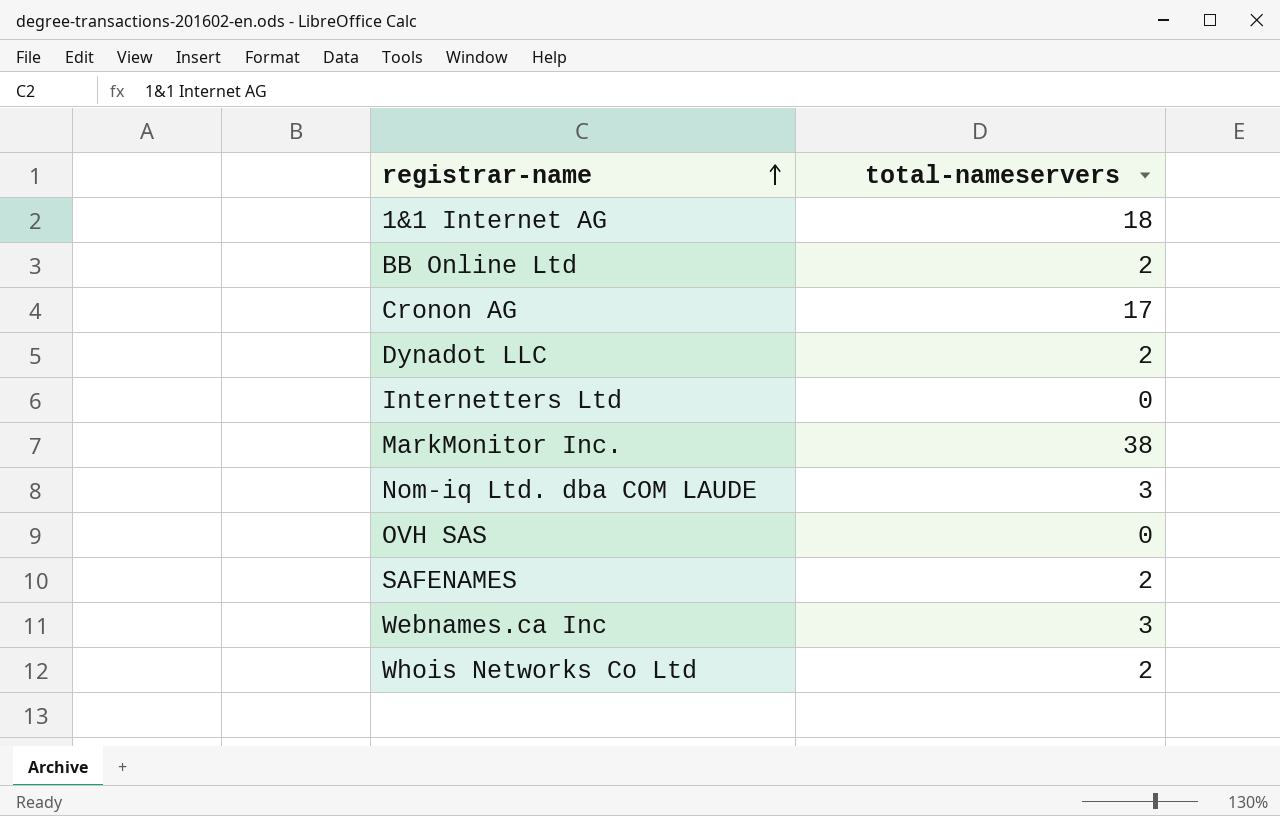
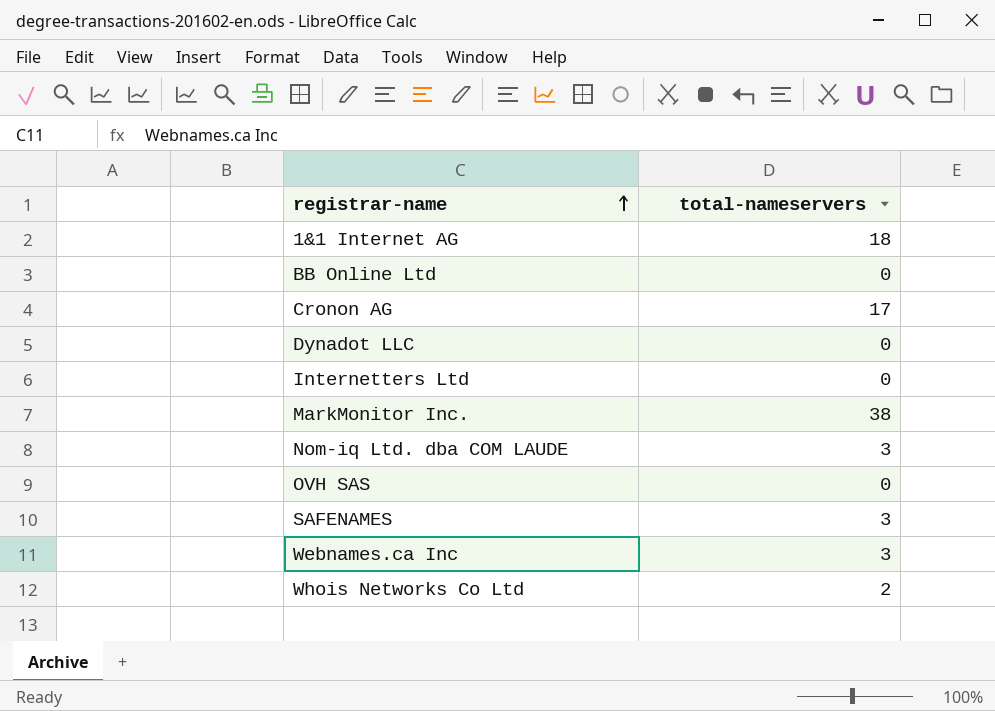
BB Online Ltd | total-nameservers: 2 -> 0
Dynadot LLC | total-nameservers: 2 -> 0
SAFENAMES | total-nameservers: 2 -> 3

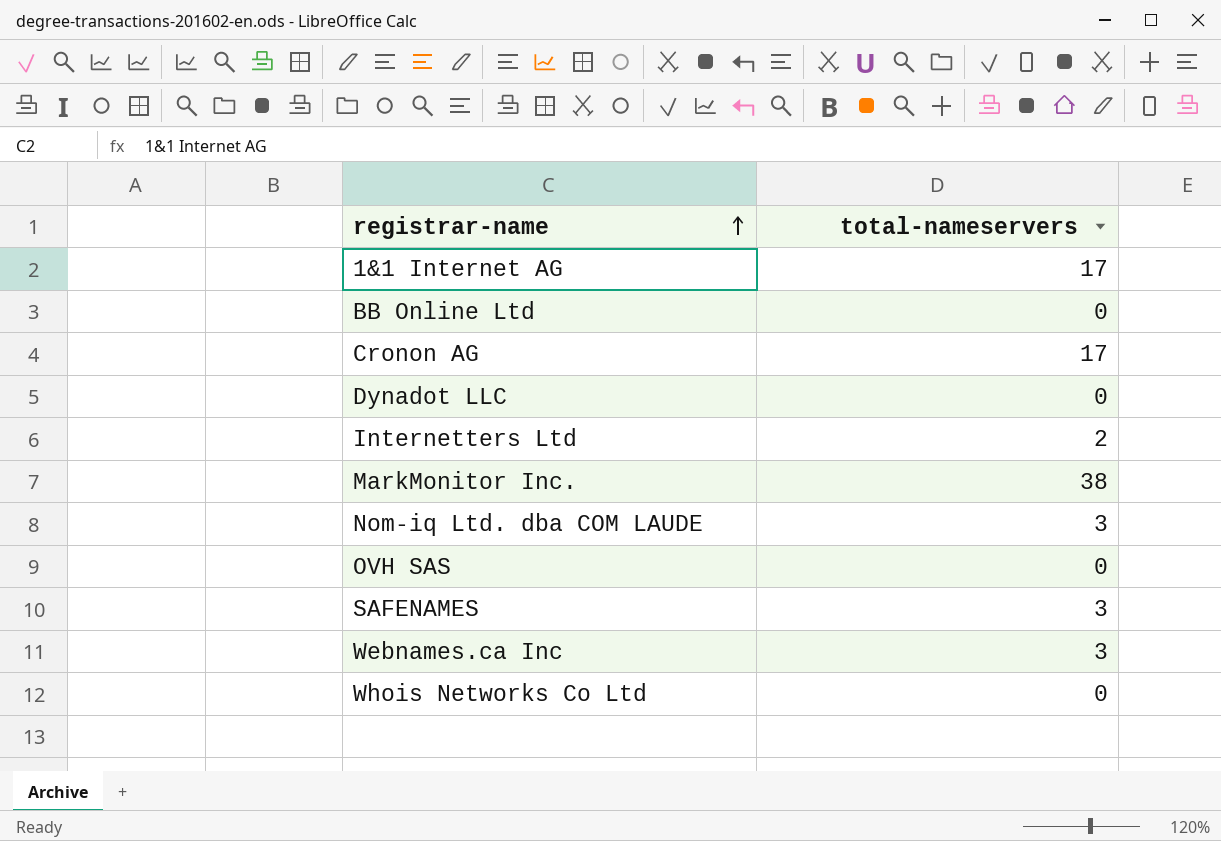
1&1 Internet AG | total-nameservers: 18 -> 17
Internetters Ltd | total-nameservers: 0 -> 2
Whois Networks Co Ltd | total-nameservers: 2 -> 0

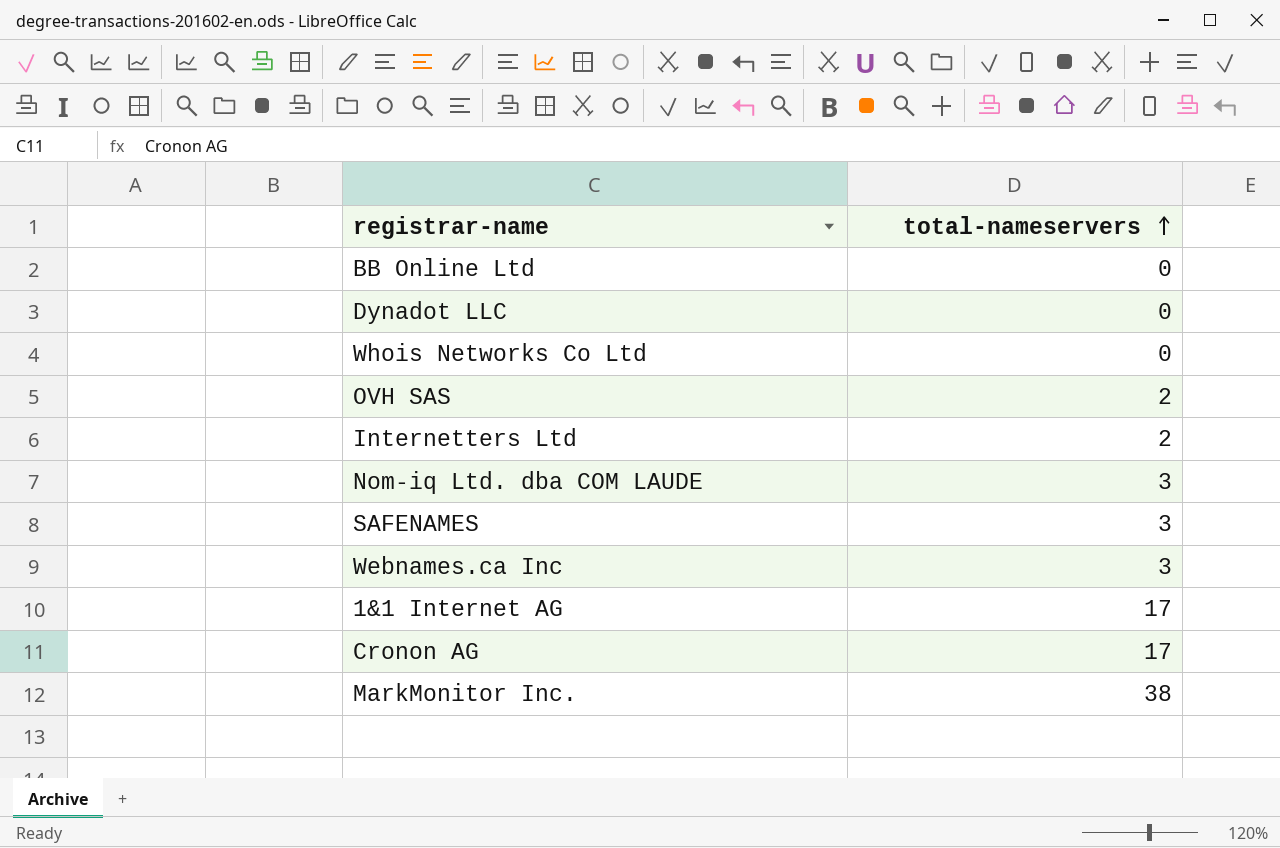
row order: registrar-name ascending -> total-nameservers ascending
OVH SAS | total-nameservers: 0 -> 2

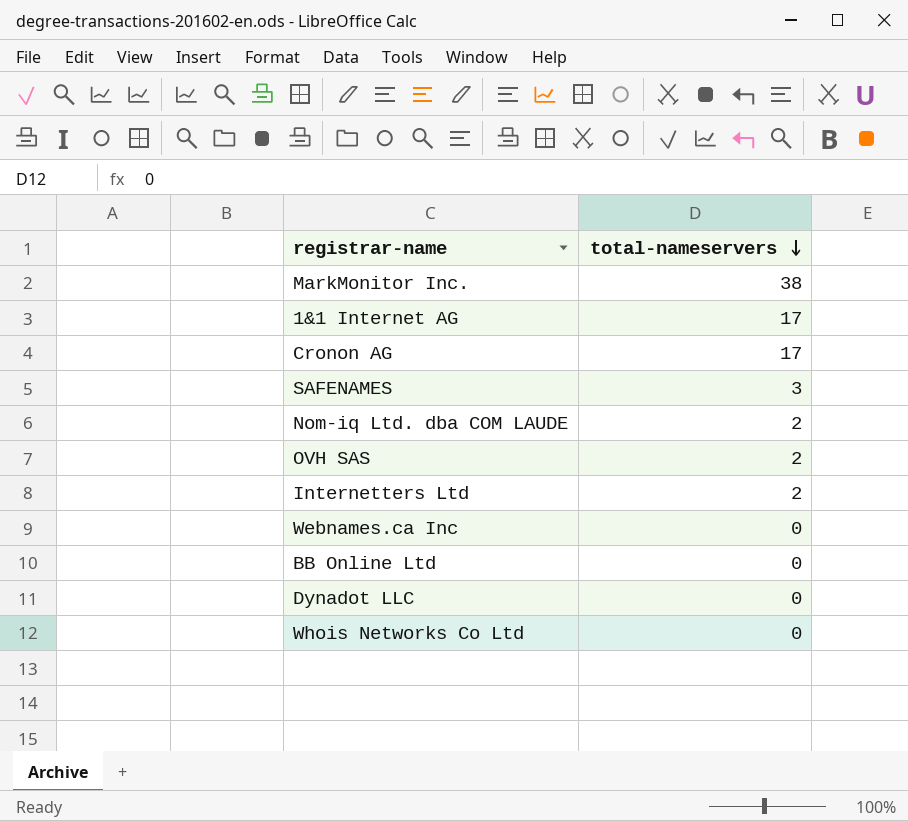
row order: total-nameservers ascending -> total-nameservers descending
Nom-iq Ltd. dba COM LAUDE | total-nameservers: 3 -> 2
Webnames.ca Inc | total-nameservers: 3 -> 0

